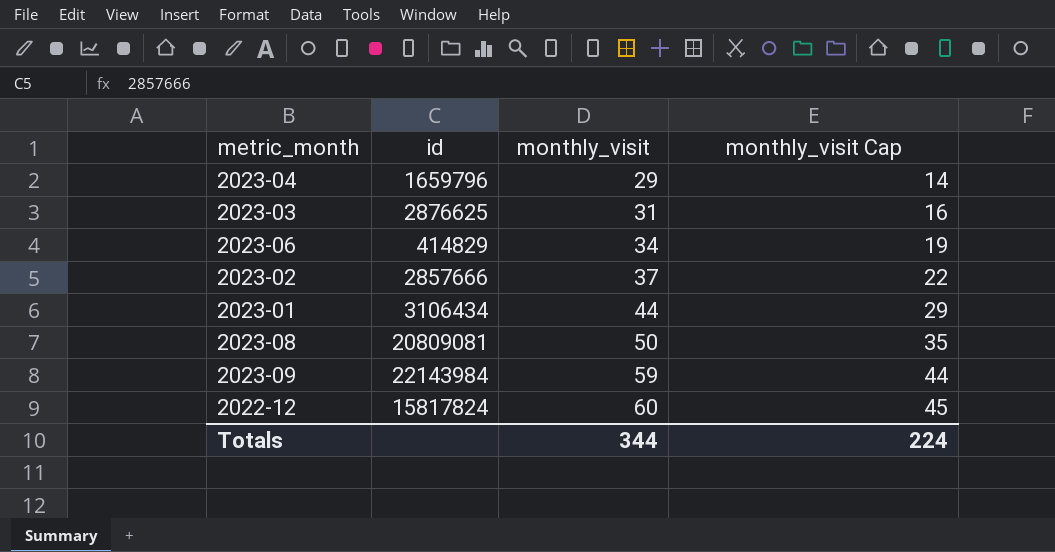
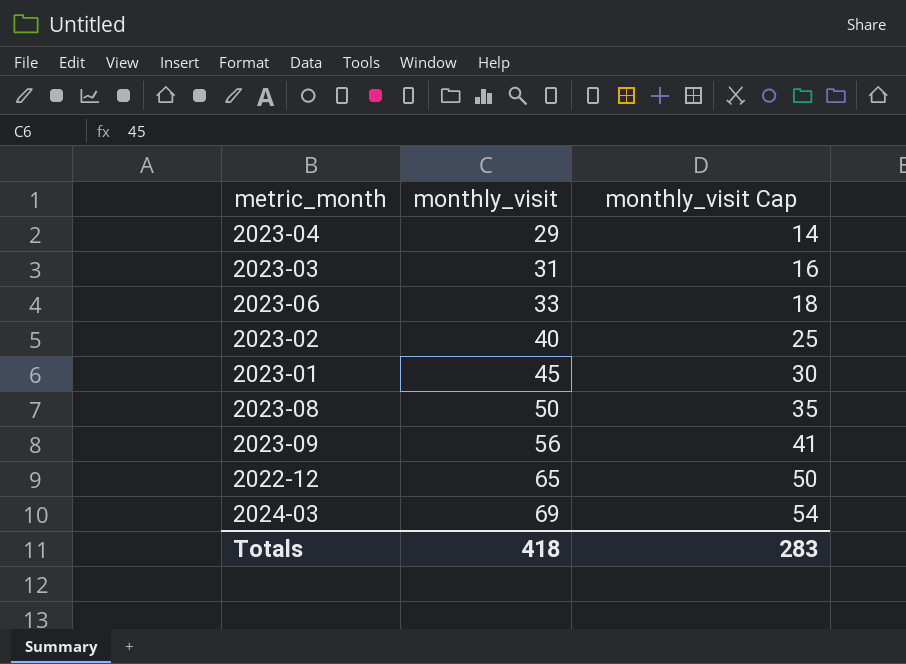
column id | position: 2 -> none
2023-06 | monthly_visit: 34 -> 33
2023-06 | monthly_visit Cap: 19 -> 18
2023-02 | monthly_visit: 37 -> 40
2023-02 | monthly_visit Cap: 22 -> 25
2023-01 | monthly_visit: 44 -> 45
2023-01 | monthly_visit Cap: 29 -> 30
2023-09 | monthly_visit: 59 -> 56
2023-09 | monthly_visit Cap: 44 -> 41
2022-12 | monthly_visit: 60 -> 65
2022-12 | monthly_visit Cap: 45 -> 50
row 2024-03: none -> 69 | 54
Totals | monthly_visit: 344 -> 418
Totals | monthly_visit Cap: 224 -> 283

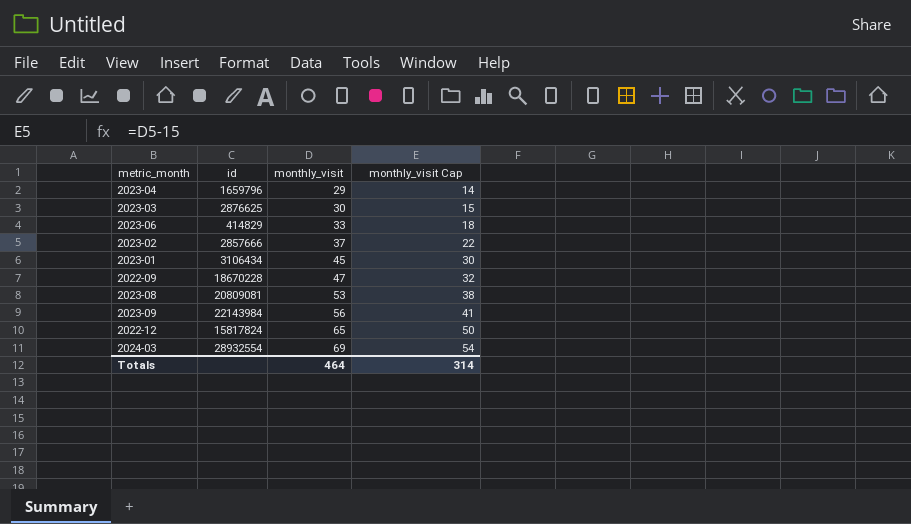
column id | position: none -> 2
2023-03 | monthly_visit: 31 -> 30
2023-03 | monthly_visit Cap: 16 -> 15
2023-02 | monthly_visit: 40 -> 37
2023-02 | monthly_visit Cap: 25 -> 22
row 2022-09: none -> 18670228 | 47 | 32
2023-08 | monthly_visit: 50 -> 53
2023-08 | monthly_visit Cap: 35 -> 38
Totals | monthly_visit: 418 -> 464
Totals | monthly_visit Cap: 283 -> 314

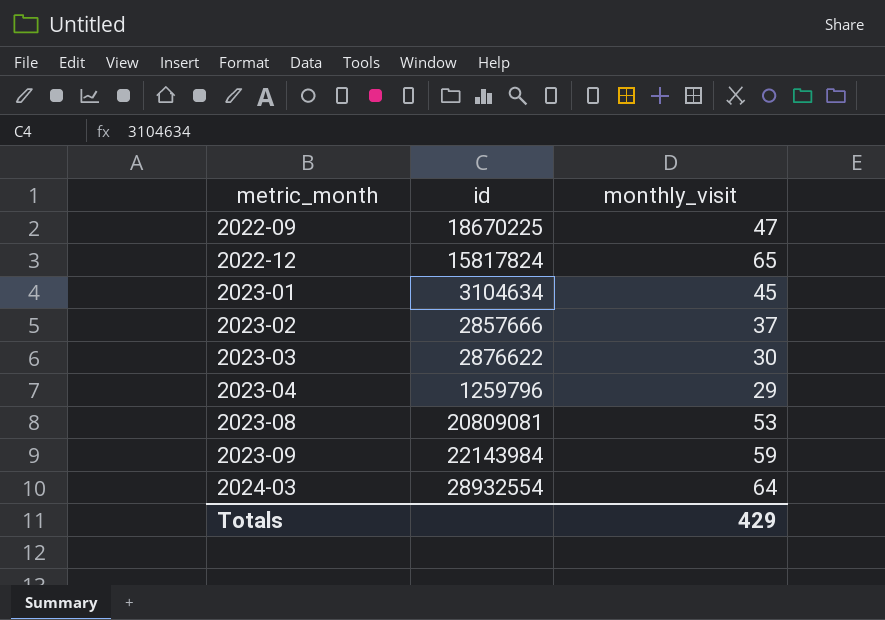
row order: monthly_visit ascending -> metric_month ascending
column monthly_visit Cap | formula: [monthly_visit] - 15 -> none
row 2023-06: 414829 | 33 | 18 -> none
2022-09 | id: 18670228 -> 18670225
2023-01 | id: 3106434 -> 3104634
2023-03 | id: 2876625 -> 2876622
2023-04 | id: 1659796 -> 1259796
2023-09 | monthly_visit: 56 -> 59
2024-03 | monthly_visit: 69 -> 64
Totals | monthly_visit: 464 -> 429

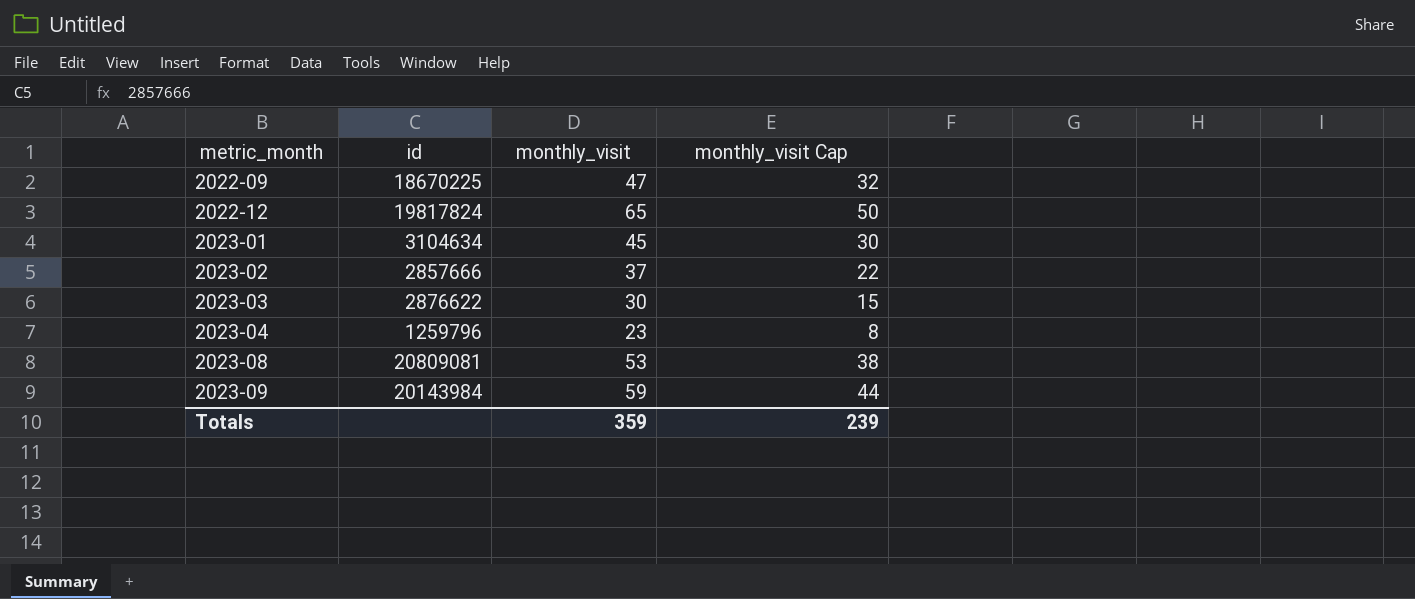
column monthly_visit Cap | formula: none -> [monthly_visit] - 15
row 2024-03: 28932554 | 64 -> none
2022-12 | id: 15817824 -> 19817824
2023-04 | monthly_visit: 29 -> 23
2023-09 | id: 22143984 -> 20143984
Totals | monthly_visit: 429 -> 359

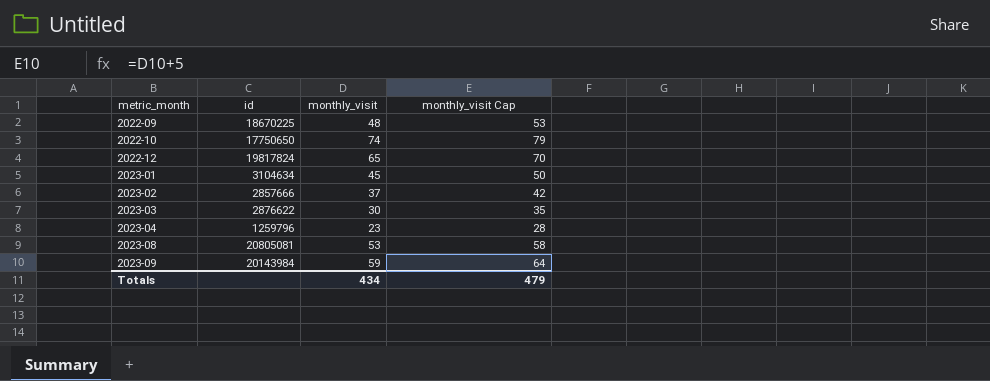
column monthly_visit Cap | formula: [monthly_visit] - 15 -> [monthly_visit] + 5
2022-09 | monthly_visit: 47 -> 48
row 2022-10: none -> 17750650 | 74 | 79
2023-08 | id: 20809081 -> 20805081
Totals | monthly_visit: 359 -> 434
Totals | monthly_visit Cap: 239 -> 479

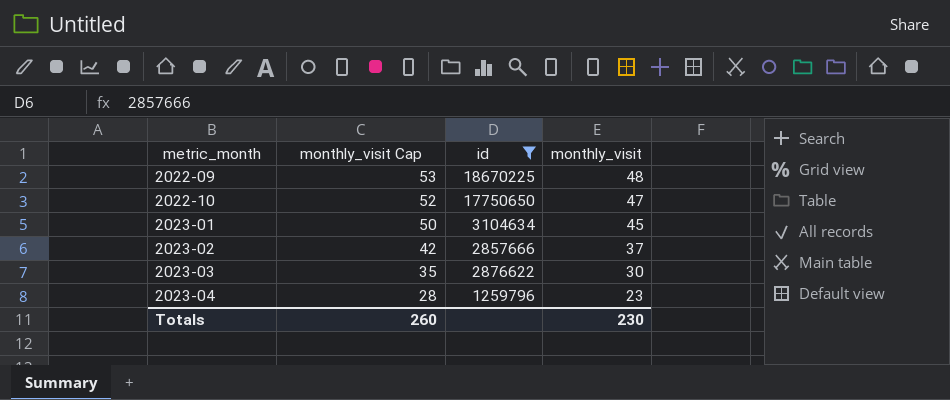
filter: none -> id <= 18670225
column monthly_visit Cap | position: 4 -> 2
2022-10 | monthly_visit Cap: 79 -> 52
2022-10 | monthly_visit: 74 -> 47
Totals | monthly_visit Cap: 479 -> 260
Totals | monthly_visit: 434 -> 230

